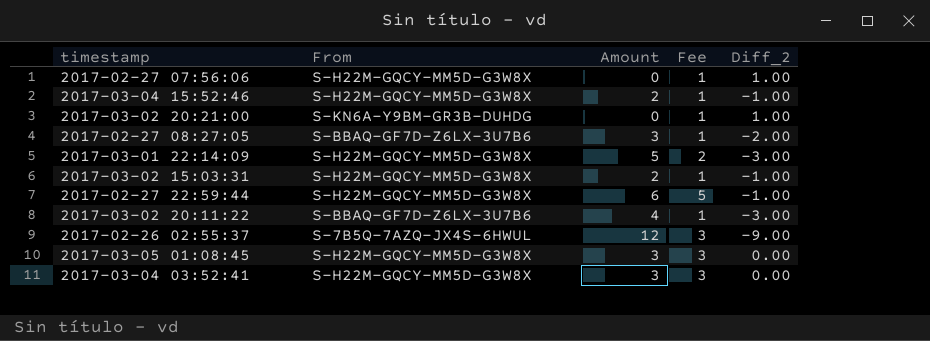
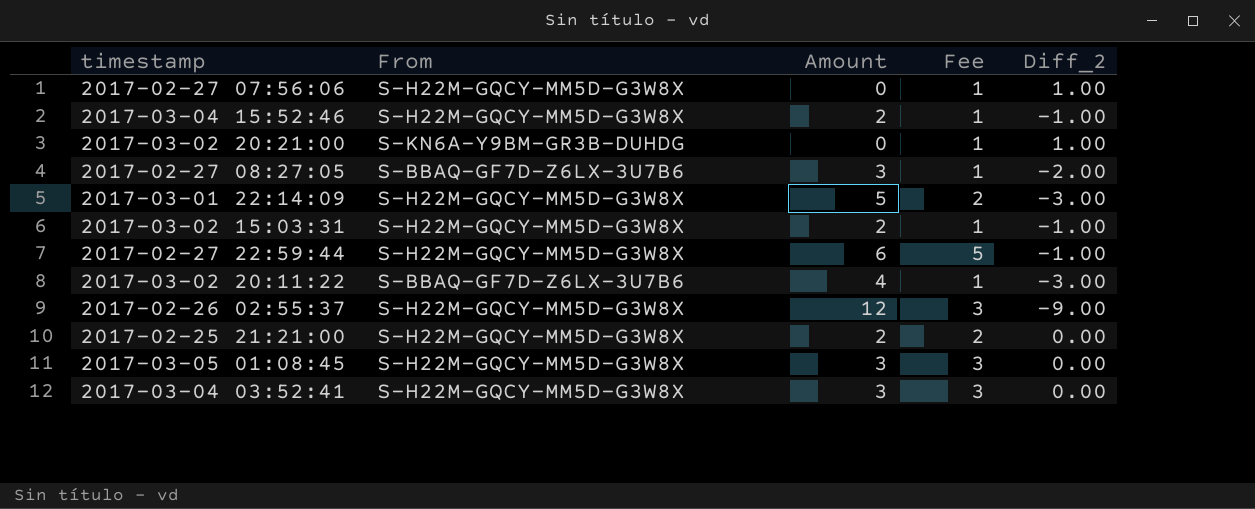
2017-02-26 02:55:37 | From: S-7B5Q-7AZQ-JX4S-6HWUL -> S-H22M-GQCY-MM5D-G3W8X
row 2017-02-25 21:21:00: none -> S-H22M-GQCY-MM5D-G3W8X | 2 | 2 | 0.00

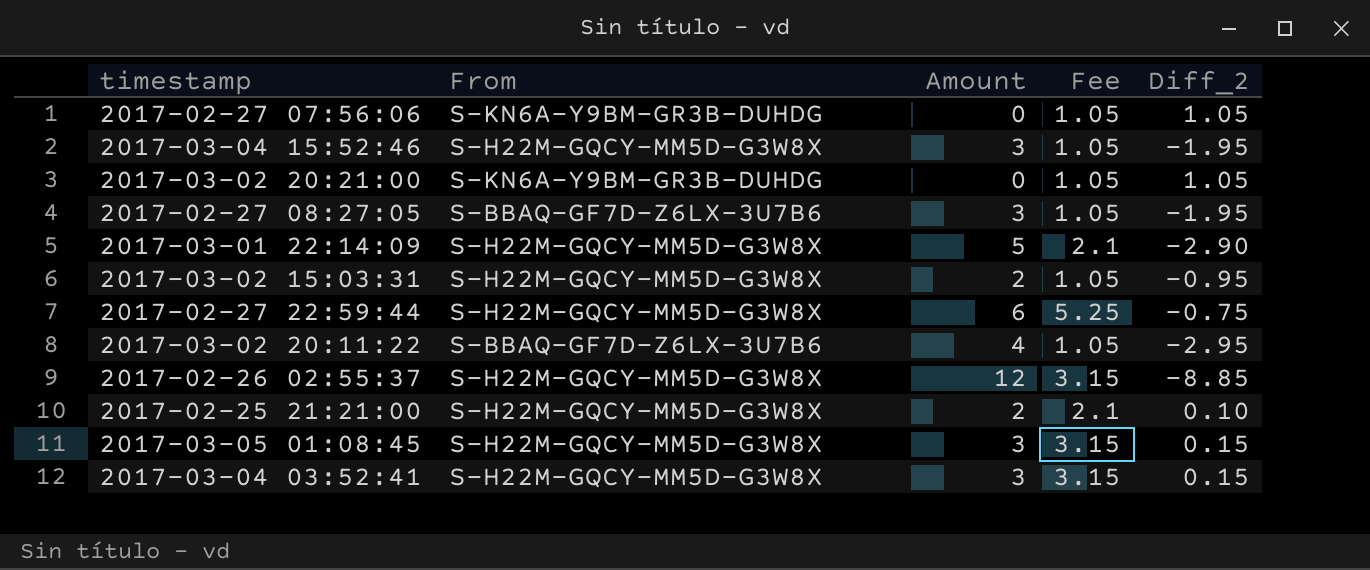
2017-02-27 07:56:06 | From: S-H22M-GQCY-MM5D-G3W8X -> S-KN6A-Y9BM-GR3B-DUHDG
2017-02-27 07:56:06 | Fee: 1 -> 1.05
2017-02-27 07:56:06 | Diff_2: 1.00 -> 1.05
2017-03-04 15:52:46 | Amount: 2 -> 3
2017-03-04 15:52:46 | Fee: 1 -> 1.05
2017-03-04 15:52:46 | Diff_2: -1.00 -> -1.95
2017-03-02 20:21:00 | Fee: 1 -> 1.05
2017-03-02 20:21:00 | Diff_2: 1.00 -> 1.05
2017-02-27 08:27:05 | Fee: 1 -> 1.05
2017-02-27 08:27:05 | Diff_2: -2.00 -> -1.95
2017-03-01 22:14:09 | Fee: 2 -> 2.1
2017-03-01 22:14:09 | Diff_2: -3.00 -> -2.90
2017-03-02 15:03:31 | Fee: 1 -> 1.05
2017-03-02 15:03:31 | Diff_2: -1.00 -> -0.95
2017-02-27 22:59:44 | Fee: 5 -> 5.25
2017-02-27 22:59:44 | Diff_2: -1.00 -> -0.75
2017-03-02 20:11:22 | Fee: 1 -> 1.05
2017-03-02 20:11:22 | Diff_2: -3.00 -> -2.95
2017-02-26 02:55:37 | Fee: 3 -> 3.15
2017-02-26 02:55:37 | Diff_2: -9.00 -> -8.85
2017-02-25 21:21:00 | Fee: 2 -> 2.1
2017-02-25 21:21:00 | Diff_2: 0.00 -> 0.10
2017-03-05 01:08:45 | Fee: 3 -> 3.15
2017-03-05 01:08:45 | Diff_2: 0.00 -> 0.15
2017-03-04 03:52:41 | Fee: 3 -> 3.15
2017-03-04 03:52:41 | Diff_2: 0.00 -> 0.15

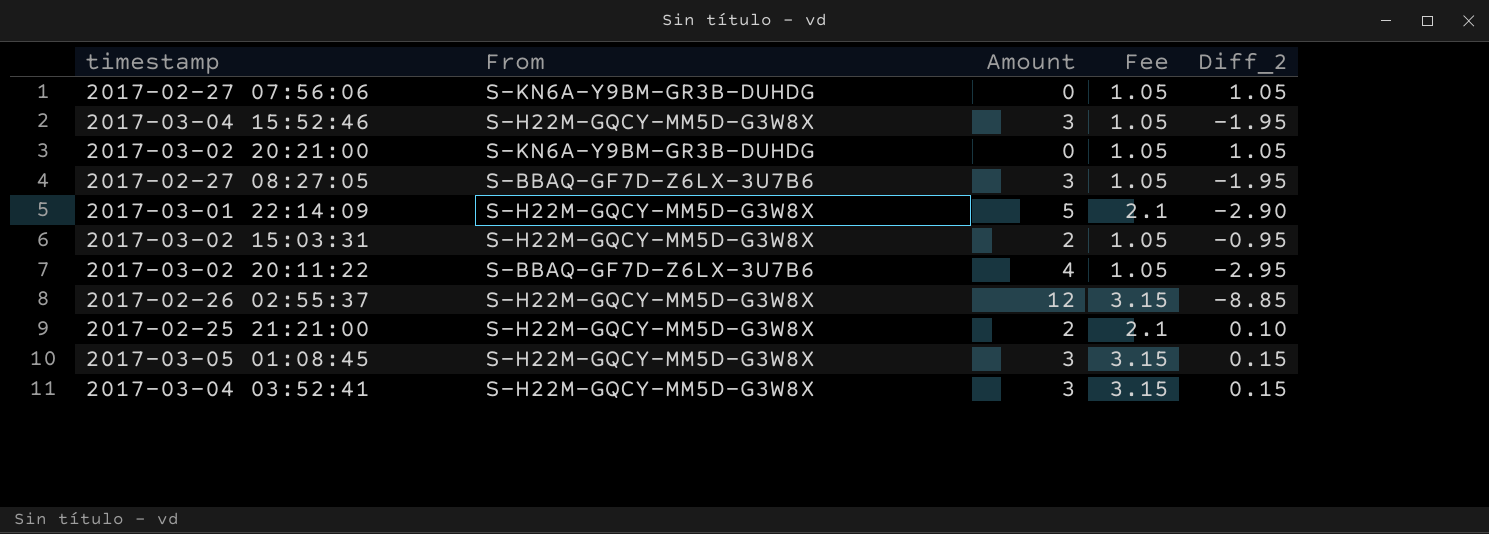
row 2017-02-27 22:59:44: S-H22M-GQCY-MM5D-G3W8X | 6 | 5.25 | -0.75 -> none

